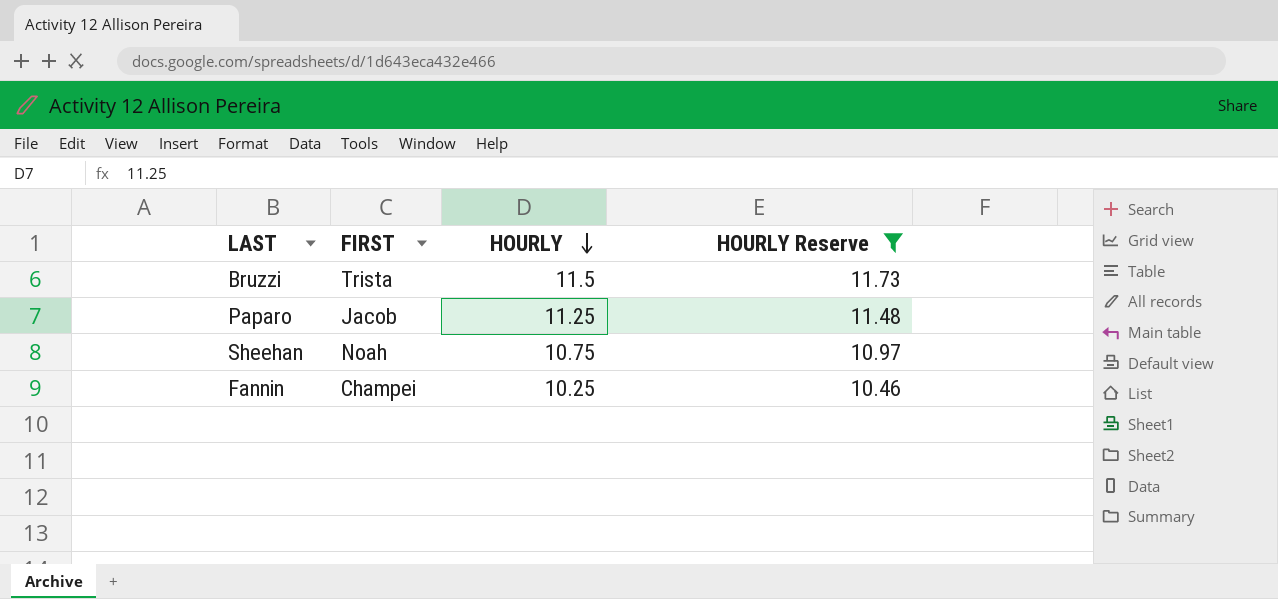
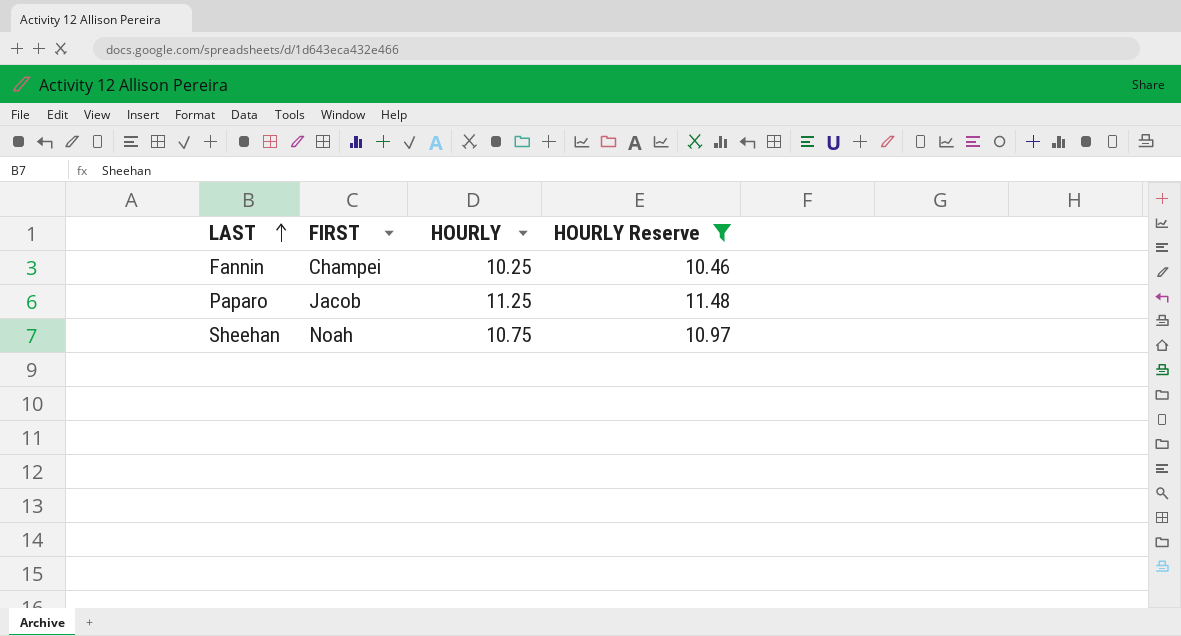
row order: HOURLY descending -> LAST ascending
row Bruzzi: Trista | 11.5 | 11.73 -> none

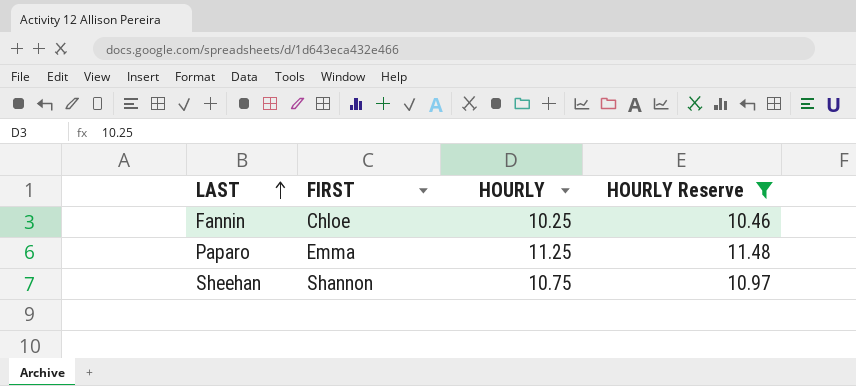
Fannin | FIRST: Champei -> Chloe
Paparo | FIRST: Jacob -> Emma
Sheehan | FIRST: Noah -> Shannon

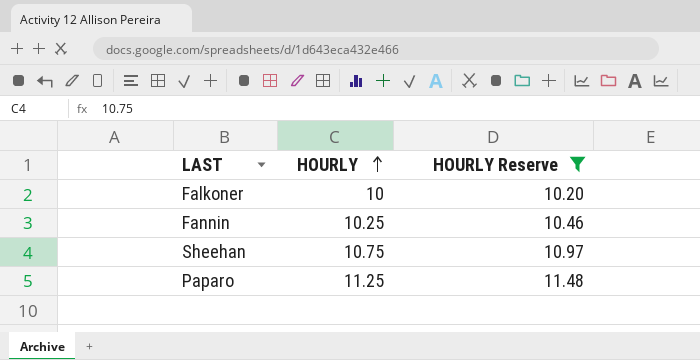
row order: LAST ascending -> HOURLY ascending
column FIRST | position: 2 -> none
row Falkoner: none -> 10 | 10.20

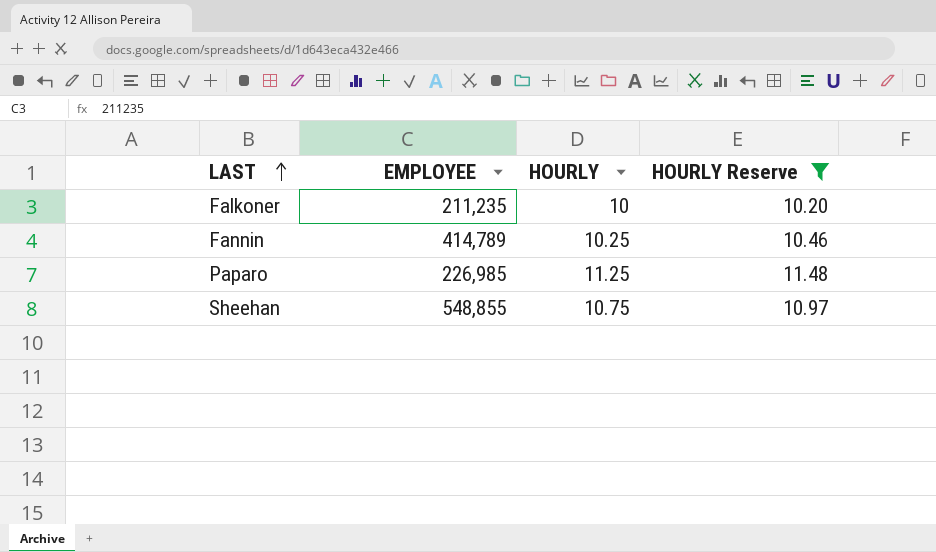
row order: HOURLY ascending -> LAST ascending
column EMPLOYEE | position: none -> 2

